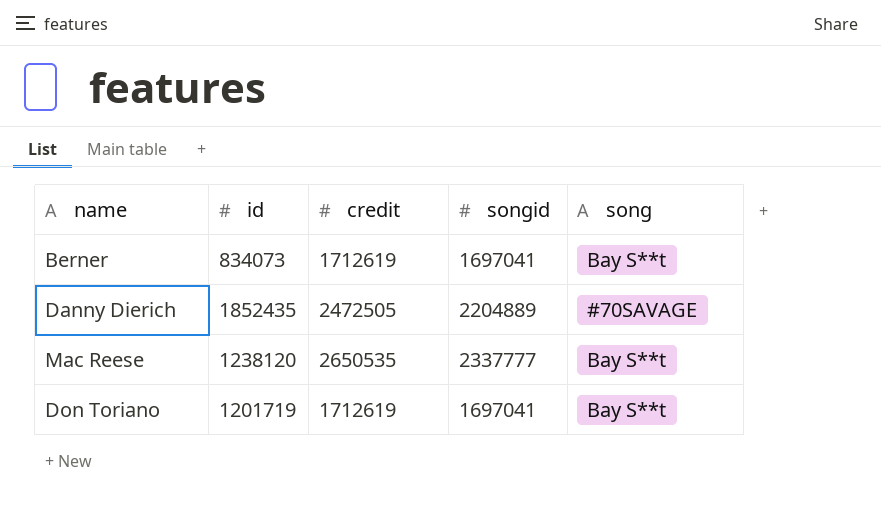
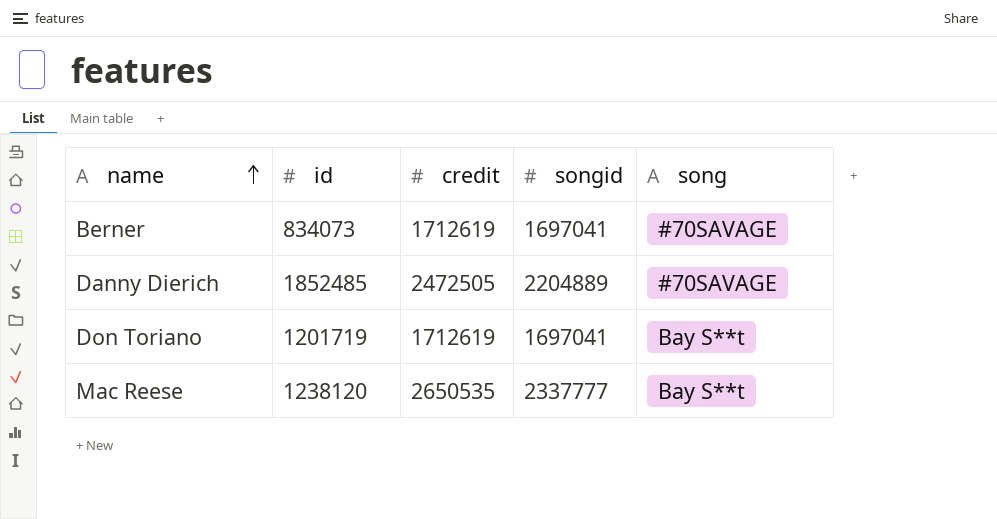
row order: none -> name ascending
Berner | song: Bay S**t -> #70SAVAGE
Danny Dierich | id: 1852435 -> 1852485

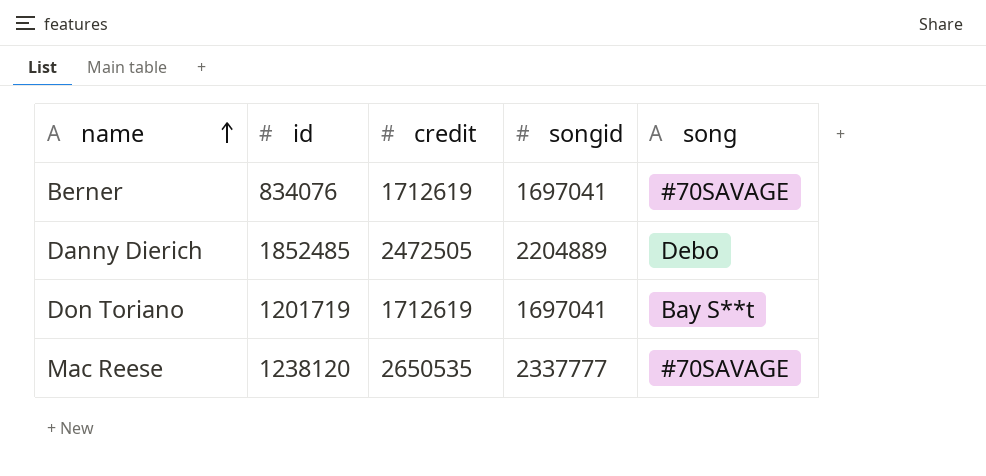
Berner | id: 834073 -> 834076
Danny Dierich | song: #70SAVAGE -> Debo
Mac Reese | song: Bay S**t -> #70SAVAGE

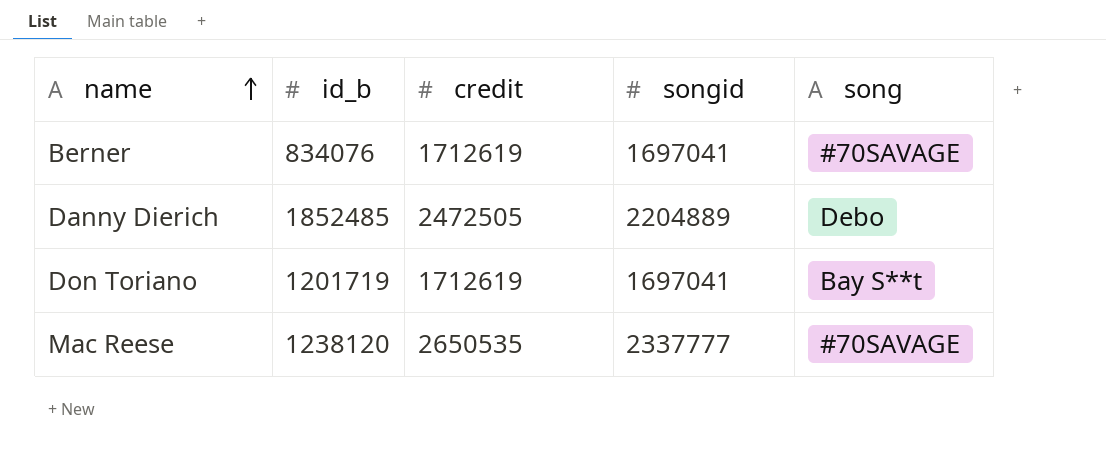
column name: id -> id_b

